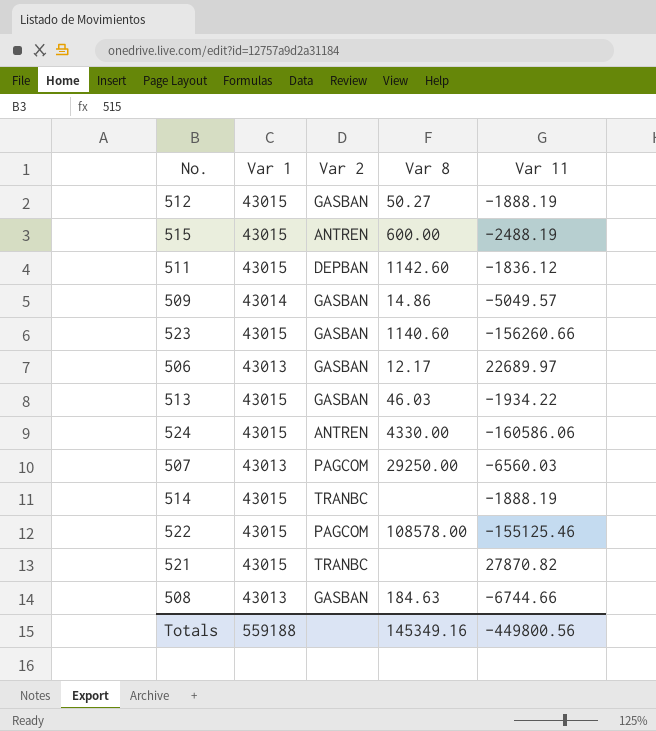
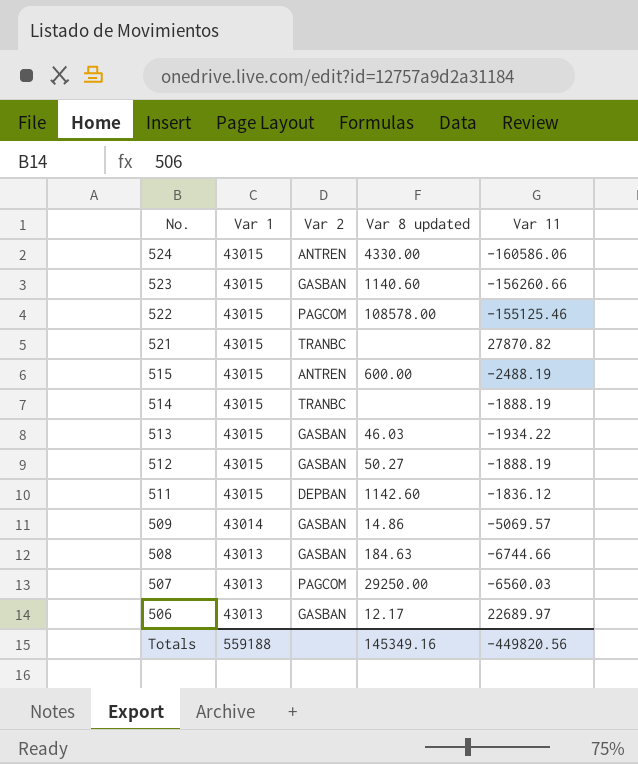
row order: none -> No. descending
column name: Var 8 -> Var 8 updated
509 | Var 11: -5049.57 -> -5069.57
Totals | Var 11: -449800.56 -> -449820.56

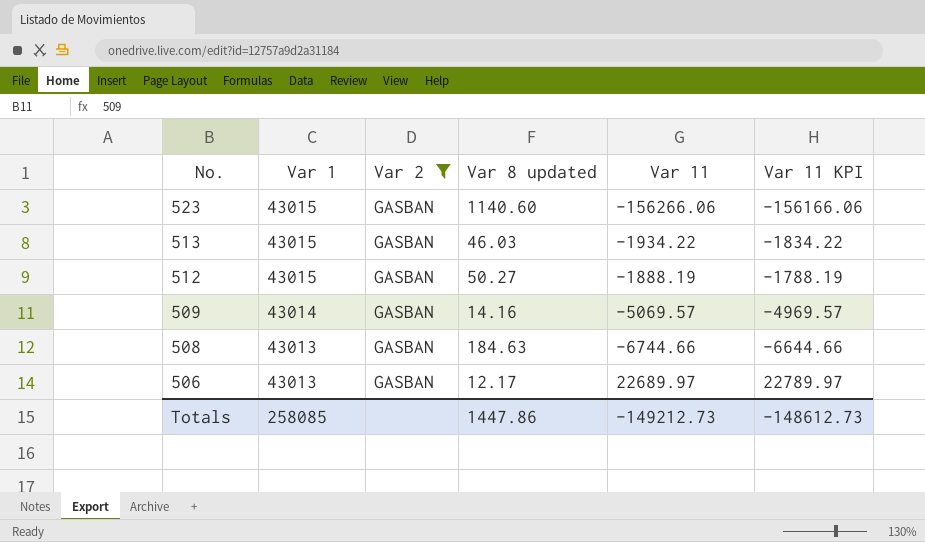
filter: none -> Var 2 = GASBAN
column Var 11 KPI | formula: none -> [Var 11] + 100
523 | Var 11: -156260.66 -> -156266.06
509 | Var 8 updated: 14.86 -> 14.16
Totals | Var 1: 559188 -> 258085
Totals | Var 8 updated: 145349.16 -> 1447.86
Totals | Var 11: -449820.56 -> -149212.73

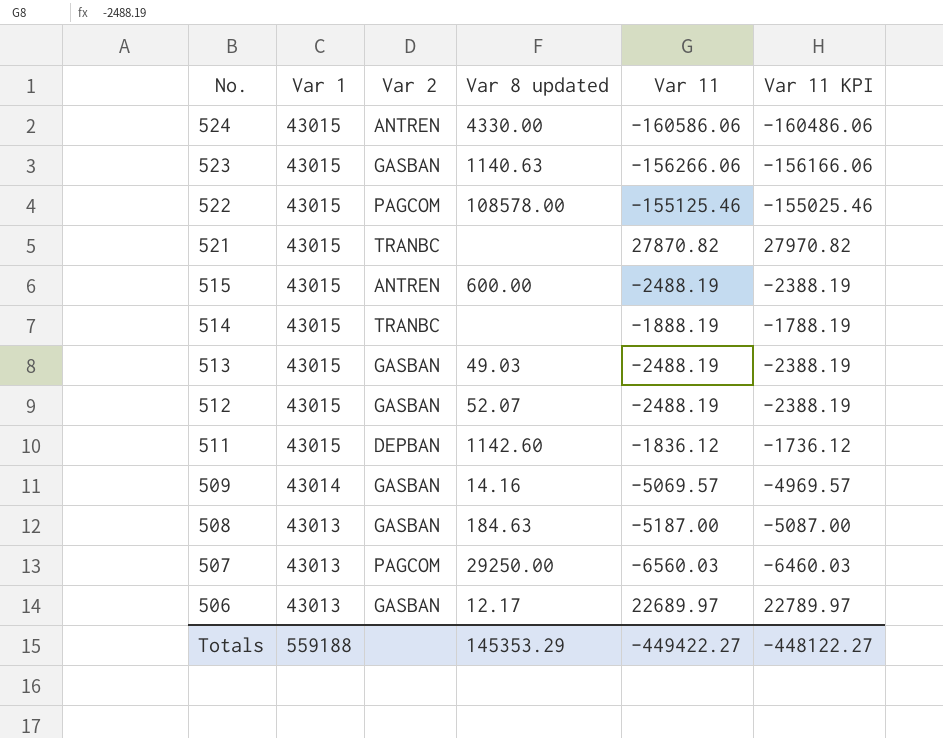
filter: Var 2 = GASBAN -> none
523 | Var 8 updated: 1140.60 -> 1140.63
513 | Var 8 updated: 46.03 -> 49.03
513 | Var 11: -1934.22 -> -2488.19
513 | Var 11 KPI: -1834.22 -> -2388.19
512 | Var 8 updated: 50.27 -> 52.07
512 | Var 11: -1888.19 -> -2488.19
512 | Var 11 KPI: -1788.19 -> -2388.19
508 | Var 11: -6744.66 -> -5187.00
508 | Var 11 KPI: -6644.66 -> -5087.00
Totals | Var 1: 258085 -> 559188
Totals | Var 8 updated: 1447.86 -> 145353.29
Totals | Var 11: -149212.73 -> -449422.27
Totals | Var 11 KPI: -148612.73 -> -448122.27

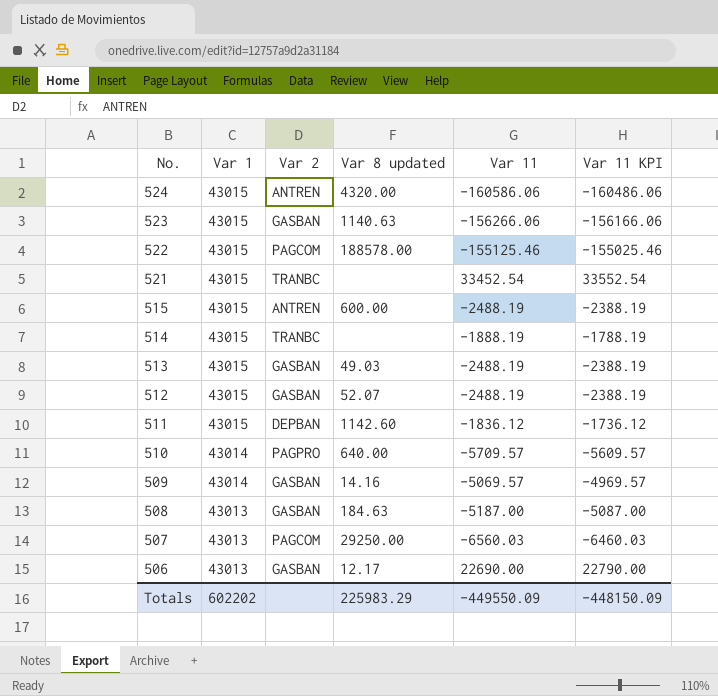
524 | Var 8 updated: 4330.00 -> 4320.00
522 | Var 8 updated: 108578.00 -> 188578.00
521 | Var 11: 27870.82 -> 33452.54
521 | Var 11 KPI: 27970.82 -> 33552.54
row 510: none -> 43014 | PAGPRO | 640.00 | -5709.57 | -5609.57
506 | Var 11: 22689.97 -> 22690.00
506 | Var 11 KPI: 22789.97 -> 22790.00
Totals | Var 1: 559188 -> 602202
Totals | Var 8 updated: 145353.29 -> 225983.29
Totals | Var 11: -449422.27 -> -449550.09
Totals | Var 11 KPI: -448122.27 -> -448150.09

